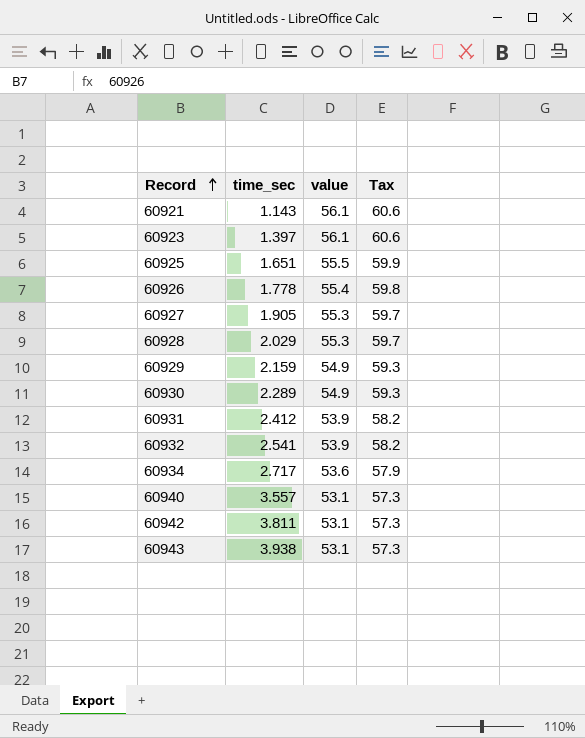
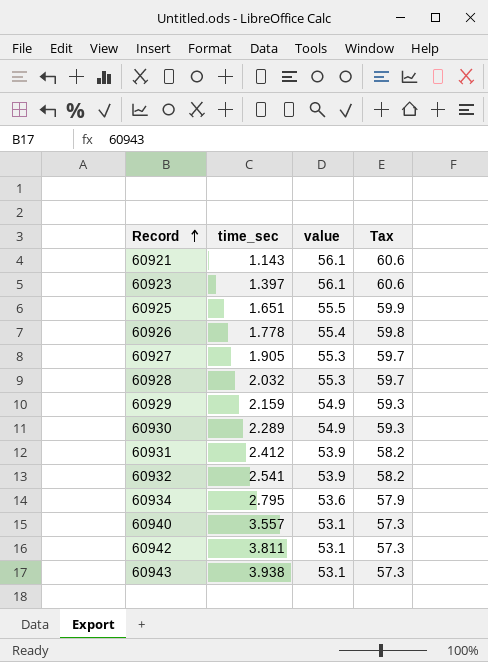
60928 | time_sec: 2.029 -> 2.032
60934 | time_sec: 2.717 -> 2.795

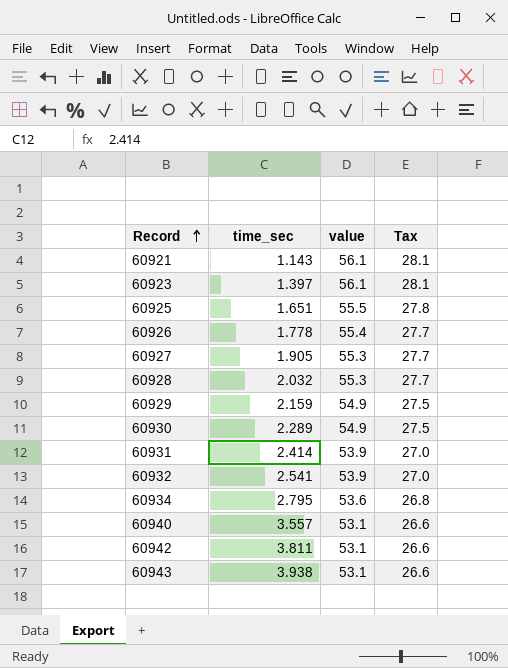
column Tax | formula: [value] * 1.08 -> [value] * 0.5
60931 | time_sec: 2.412 -> 2.414

